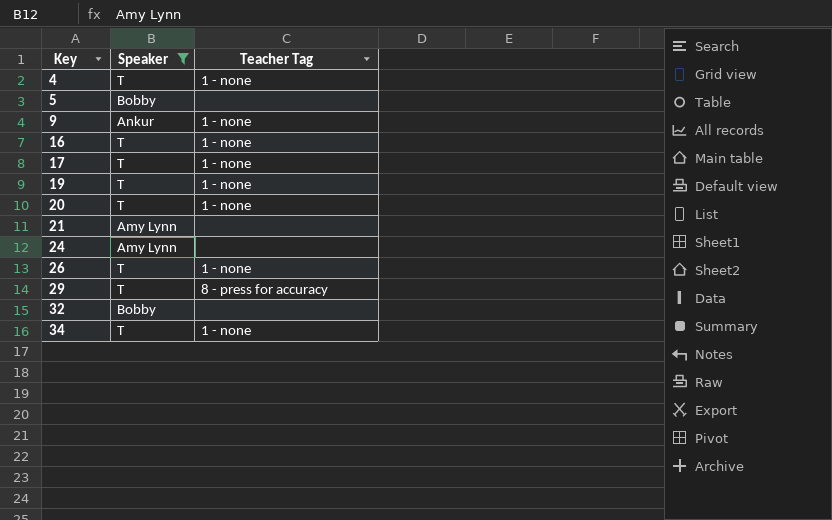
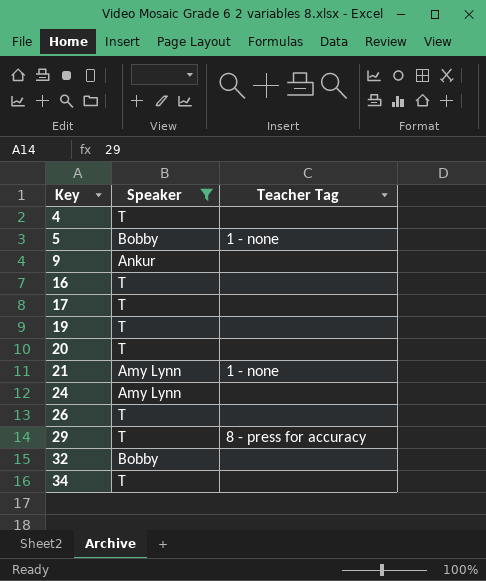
4 | Teacher Tag: 1 - none -> none
5 | Teacher Tag: none -> 1 - none
9 | Teacher Tag: 1 - none -> none
16 | Teacher Tag: 1 - none -> none
17 | Teacher Tag: 1 - none -> none
19 | Teacher Tag: 1 - none -> none
20 | Teacher Tag: 1 - none -> none
21 | Teacher Tag: none -> 1 - none
26 | Teacher Tag: 1 - none -> none
34 | Teacher Tag: 1 - none -> none

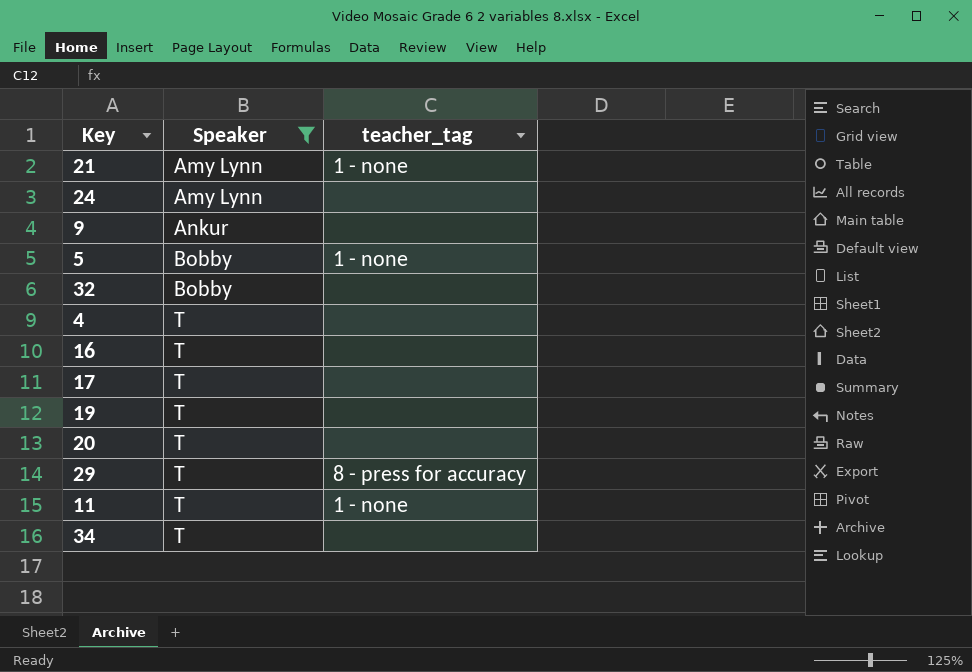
row order: Key ascending -> Speaker ascending
column name: Teacher Tag -> teacher_tag
row 26: T | none -> none
row 11: none -> T | 1 - none

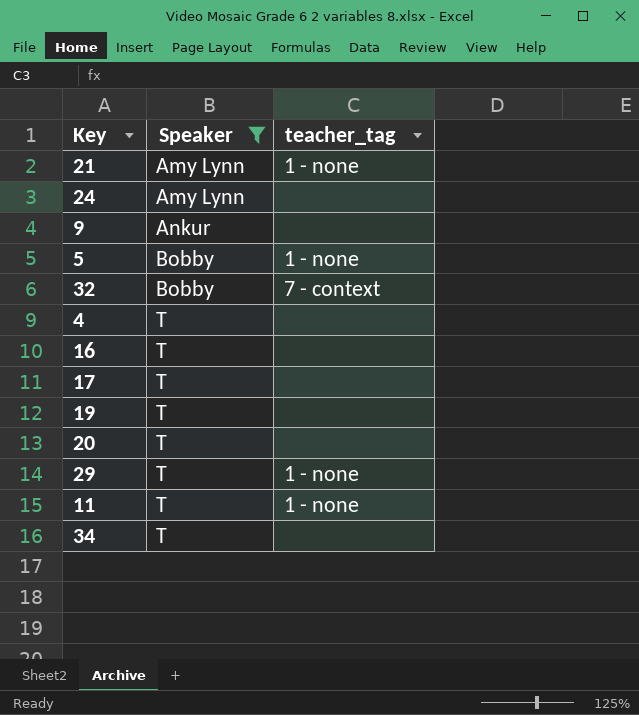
32 | teacher_tag: none -> 7 - context
29 | teacher_tag: 8 - press for accuracy -> 1 - none

